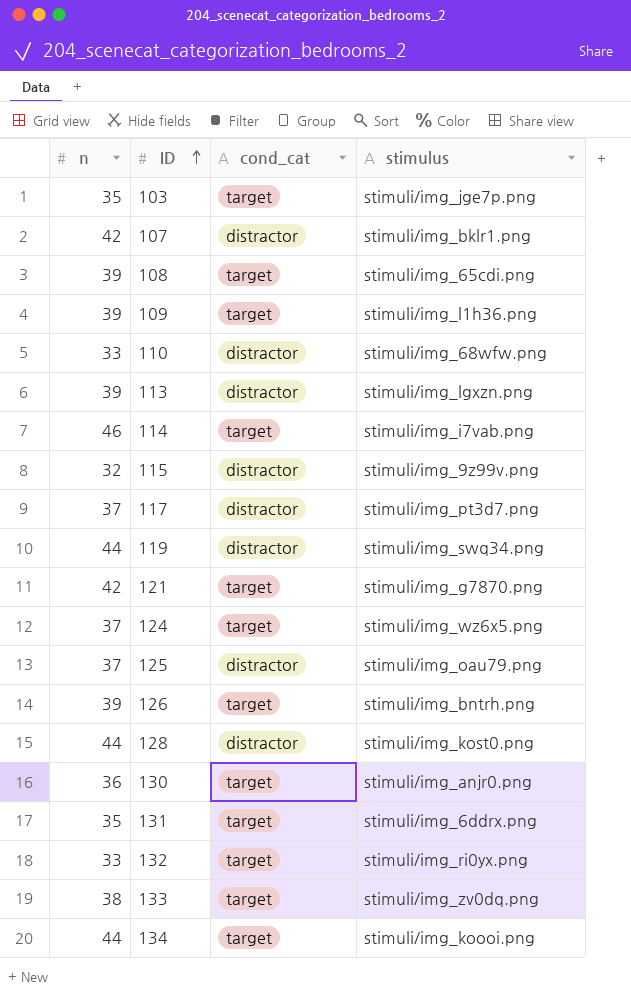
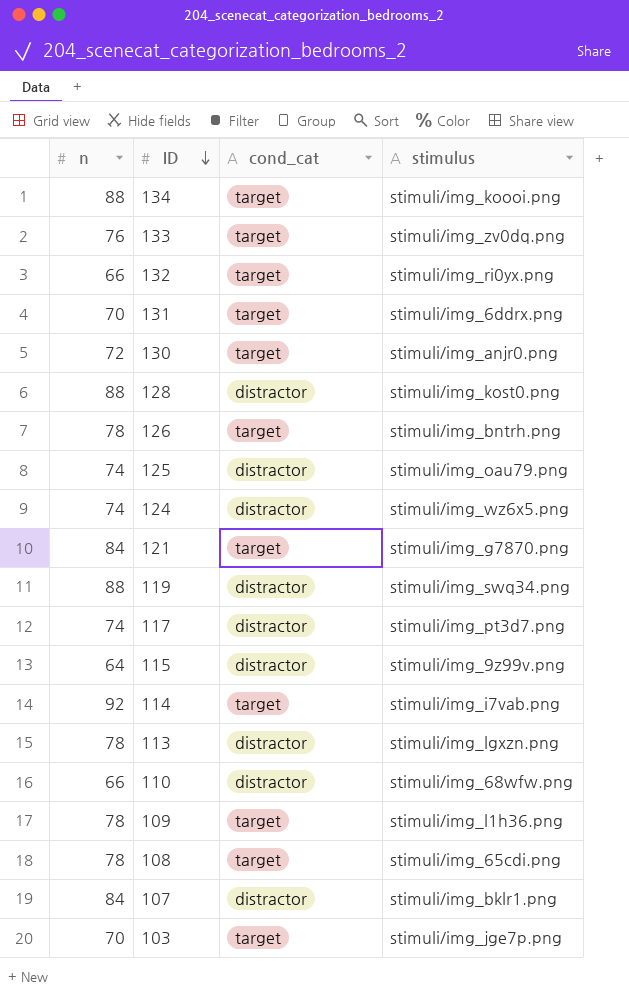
row order: ID ascending -> ID descending
134 | n: 44 -> 88
133 | n: 38 -> 76
132 | n: 33 -> 66
131 | n: 35 -> 70
130 | n: 36 -> 72
128 | n: 44 -> 88
126 | n: 39 -> 78
125 | n: 37 -> 74
124 | n: 37 -> 74
124 | cond_cat: target -> distractor
121 | n: 42 -> 84
119 | n: 44 -> 88
117 | n: 37 -> 74
115 | n: 32 -> 64
114 | n: 46 -> 92
113 | n: 39 -> 78
110 | n: 33 -> 66
109 | n: 39 -> 78
108 | n: 39 -> 78
107 | n: 42 -> 84
103 | n: 35 -> 70

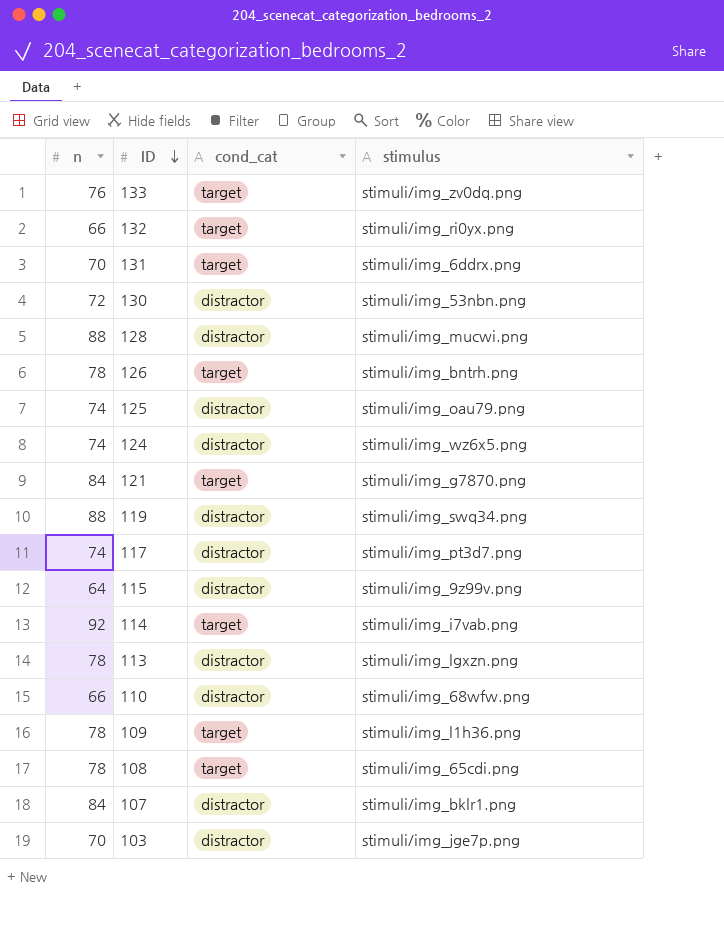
row 134: 88 | target | stimuli/img_koooi.png -> none
130 | cond_cat: target -> distractor
130 | stimulus: stimuli/img_anjr0.png -> stimuli/img_53nbn.png
128 | stimulus: stimuli/img_kost0.png -> stimuli/img_mucwi.png
103 | cond_cat: target -> distractor

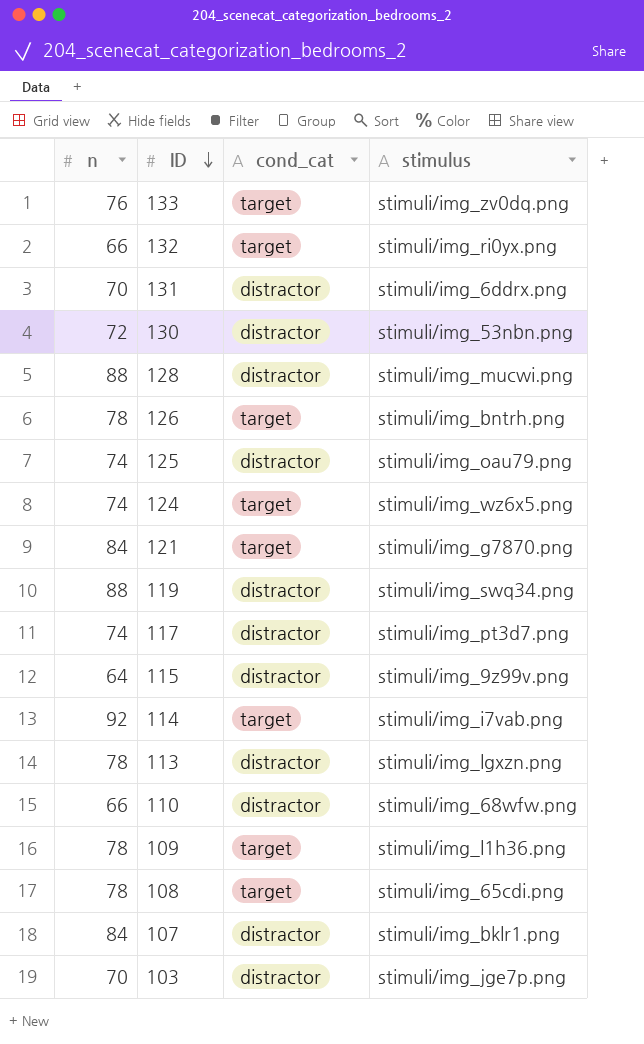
131 | cond_cat: target -> distractor
124 | cond_cat: distractor -> target

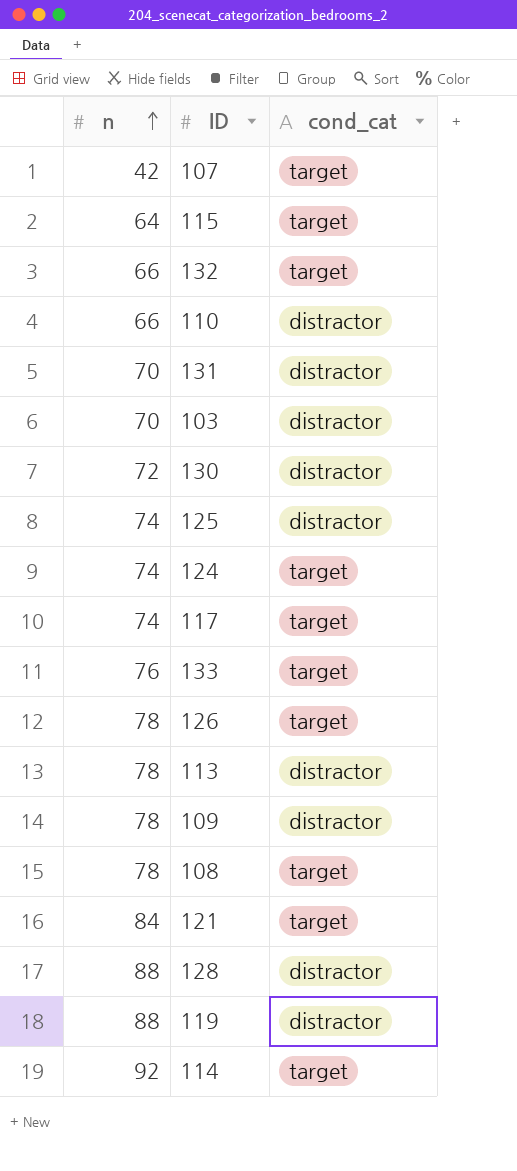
row order: ID descending -> n ascending
column stimulus | position: 4 -> none
107 | n: 84 -> 42
107 | cond_cat: distractor -> target
115 | cond_cat: distractor -> target
117 | cond_cat: distractor -> target
109 | cond_cat: target -> distractor

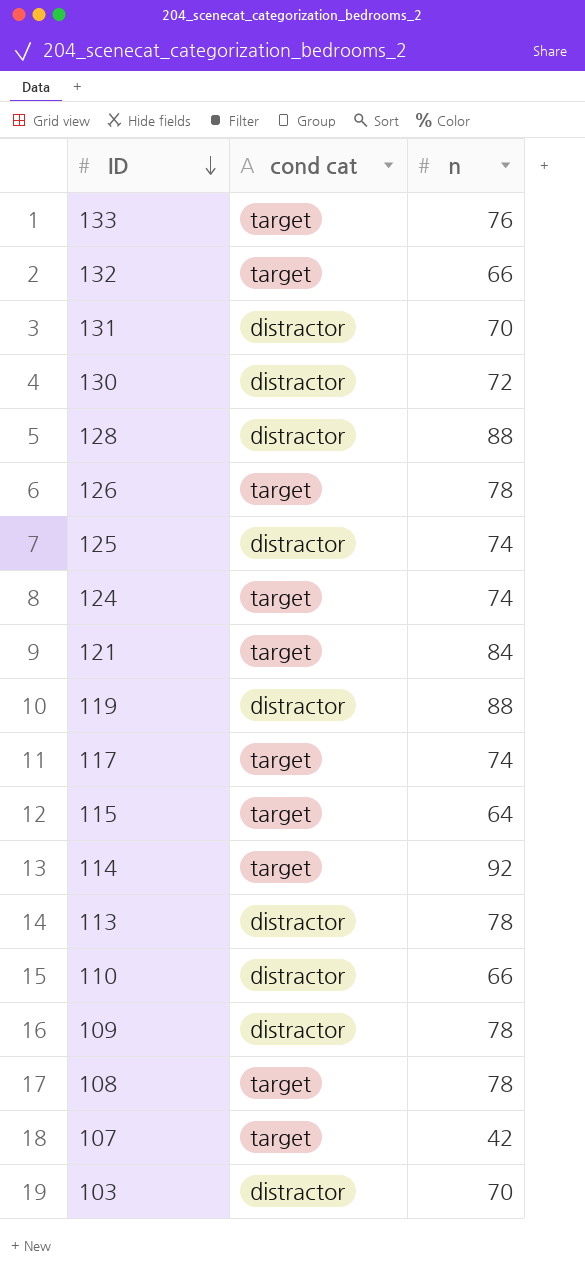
row order: n ascending -> ID descending
column name: cond_cat -> cond cat
column n | position: 1 -> 3

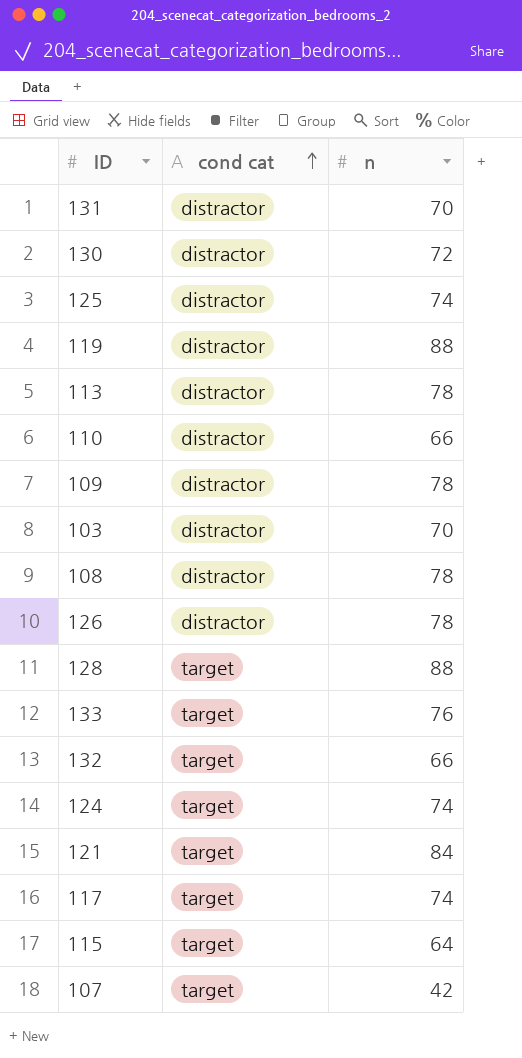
row order: ID descending -> cond cat ascending
row 114: target | 92 -> none
108 | cond cat: target -> distractor
126 | cond cat: target -> distractor
128 | cond cat: distractor -> target

